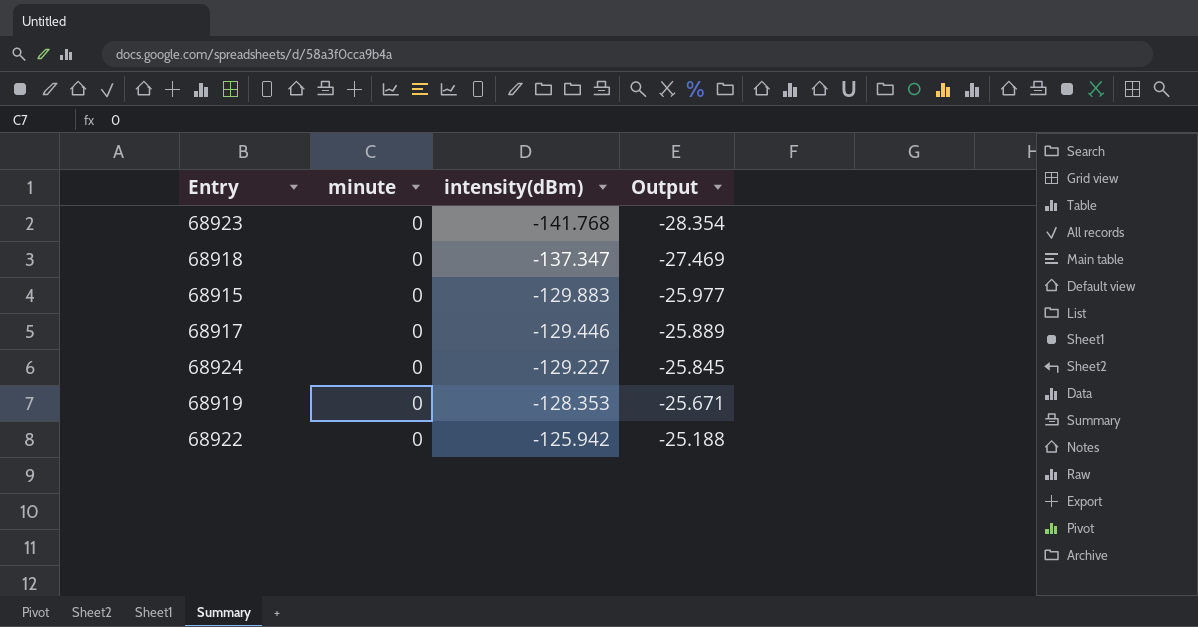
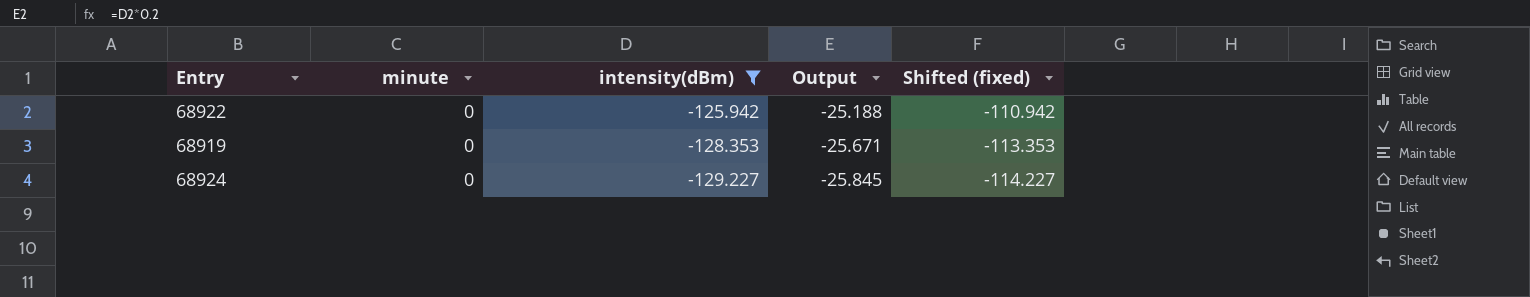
filter: none -> intensity(dBm) >= -129.227
row order: intensity(dBm) ascending -> intensity(dBm) descending
column Shifted (fixed) | formula: none -> [intensity(dBm)] + 15

